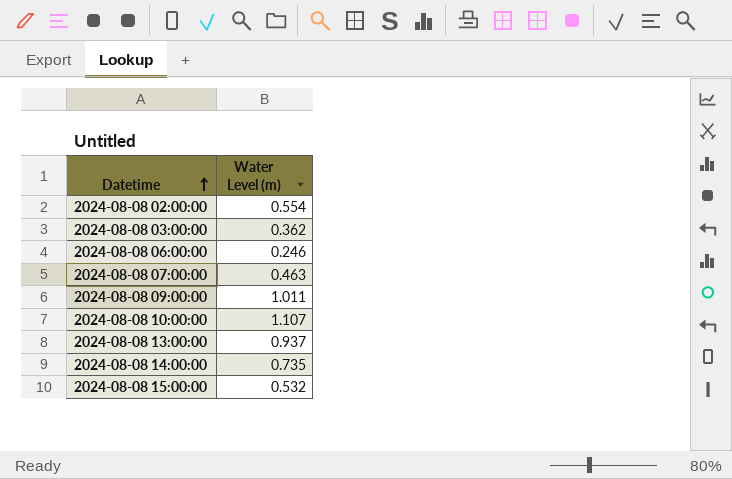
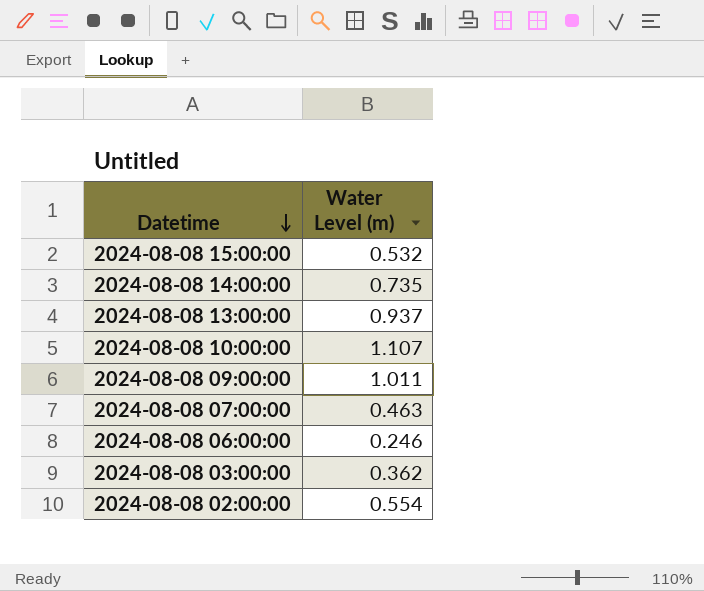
row order: Datetime ascending -> Datetime descending

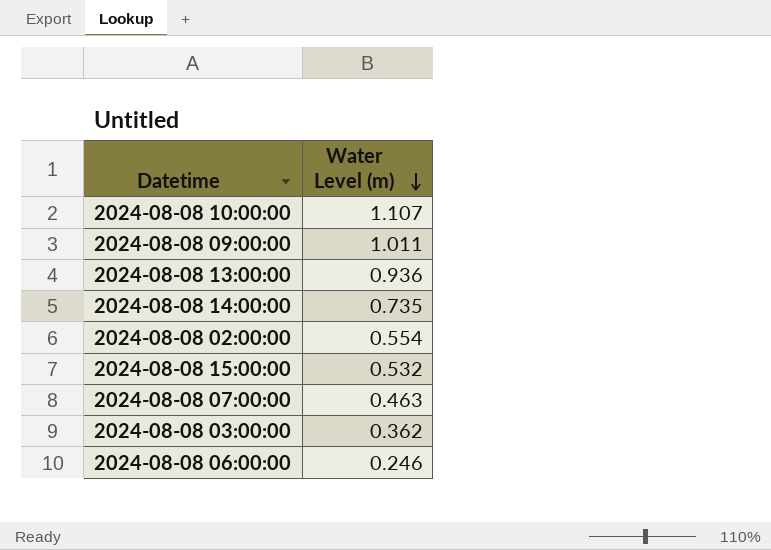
row order: Datetime descending -> Water Level (m) descending
2024-08-08 13:00:00 | Water Level (m): 0.937 -> 0.936

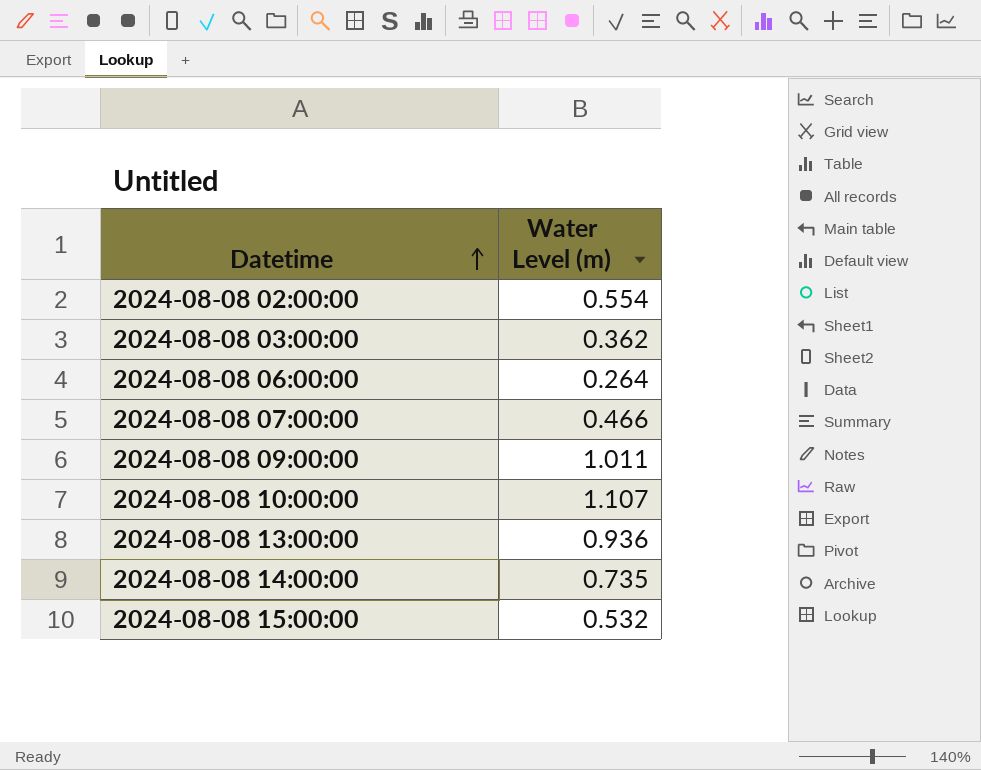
row order: Water Level (m) descending -> Datetime ascending
2024-08-08 06:00:00 | Water Level (m): 0.246 -> 0.264
2024-08-08 07:00:00 | Water Level (m): 0.463 -> 0.466

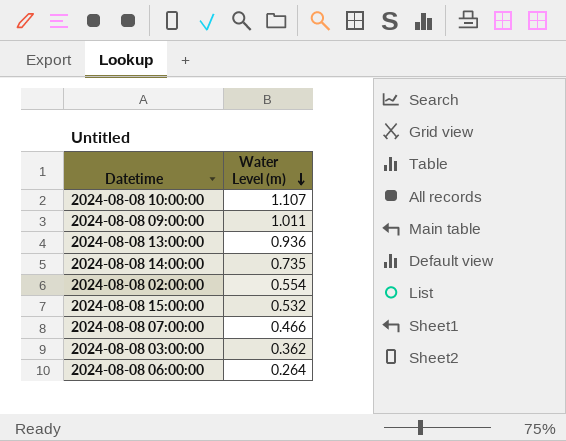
row order: Datetime ascending -> Water Level (m) descending

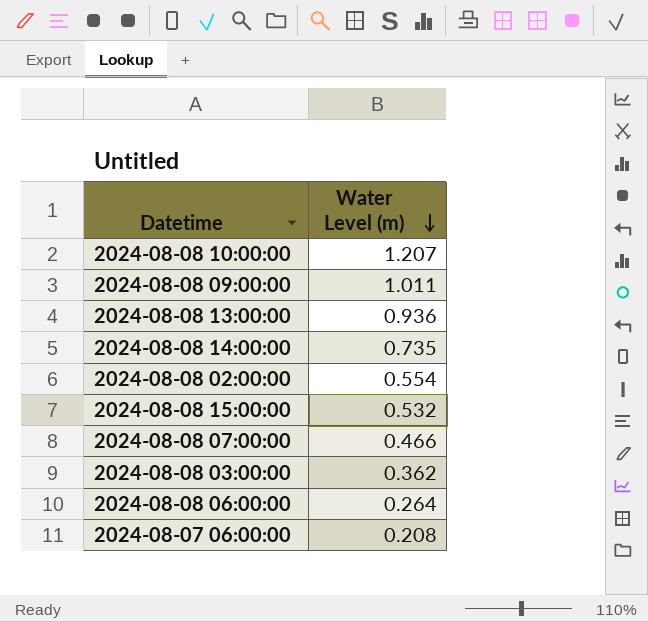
2024-08-08 10:00:00 | Water Level (m): 1.107 -> 1.207
row 2024-08-07 06:00:00: none -> 0.208

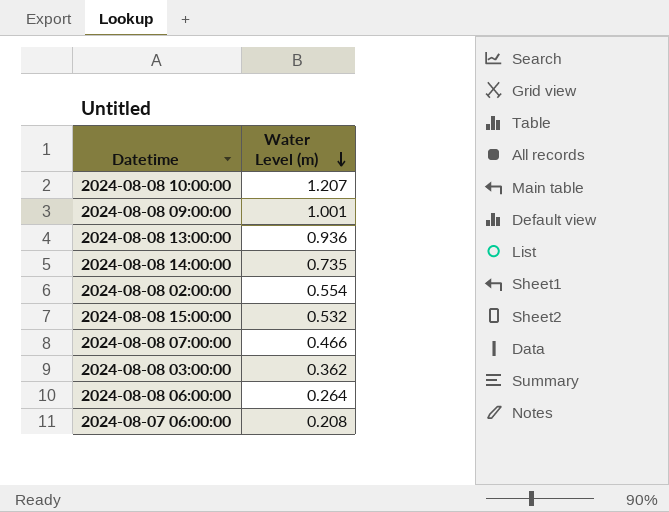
2024-08-08 09:00:00 | Water Level (m): 1.011 -> 1.001

